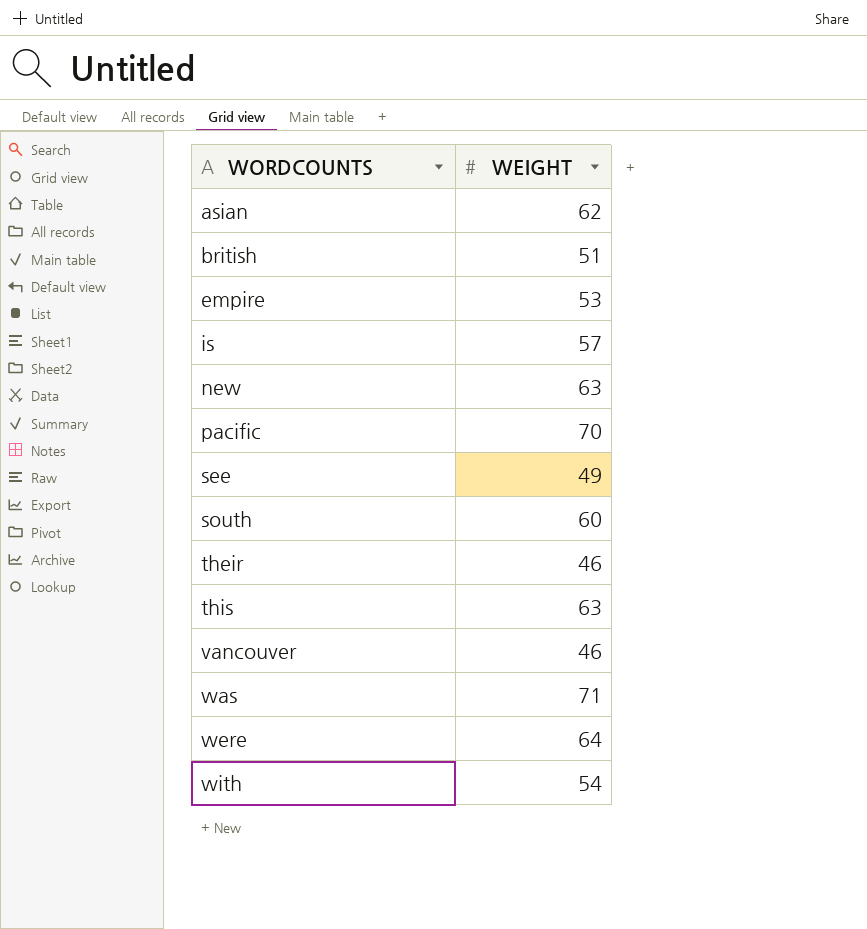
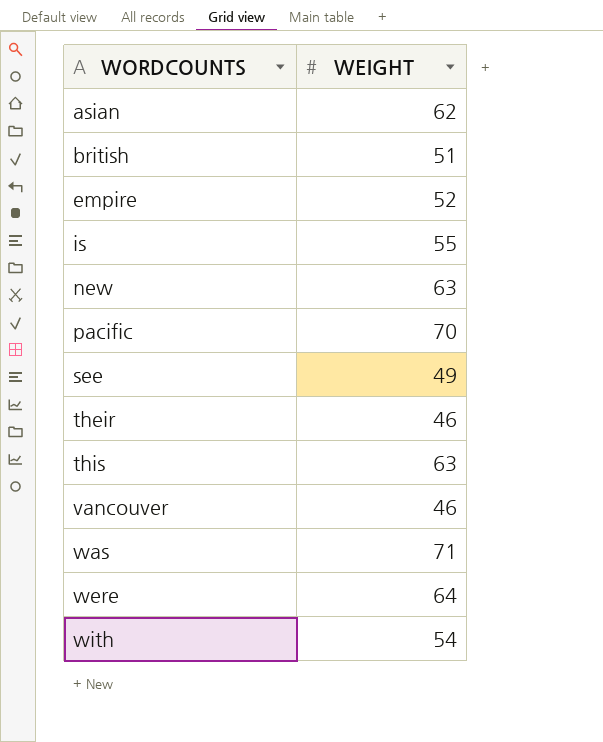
row south: 60 -> none
empire | WEIGHT: 53 -> 52
is | WEIGHT: 57 -> 55

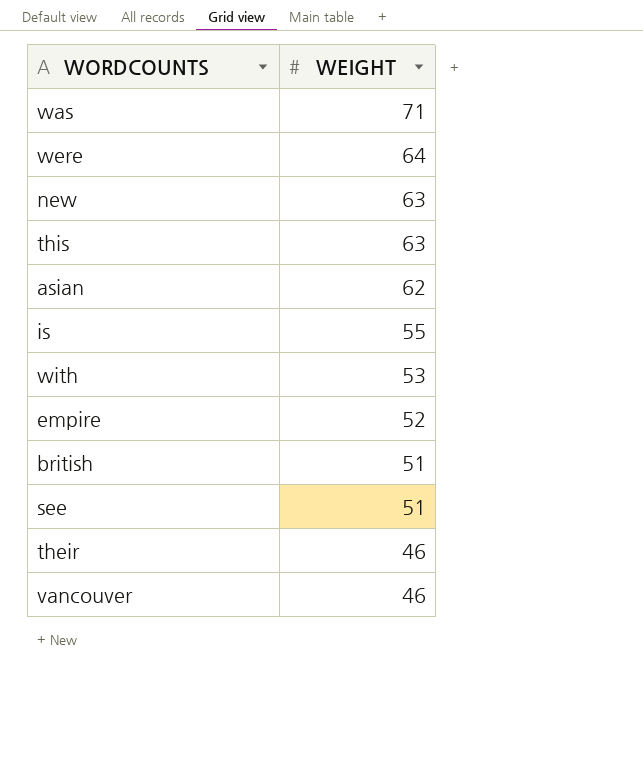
row order: WORDCOUNTS ascending -> WEIGHT descending
row pacific: 70 -> none
with | WEIGHT: 54 -> 53
see | WEIGHT: 49 -> 51

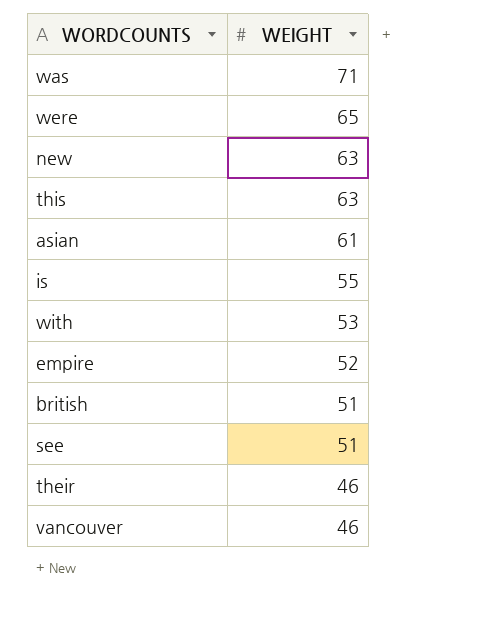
were | WEIGHT: 64 -> 65
asian | WEIGHT: 62 -> 61

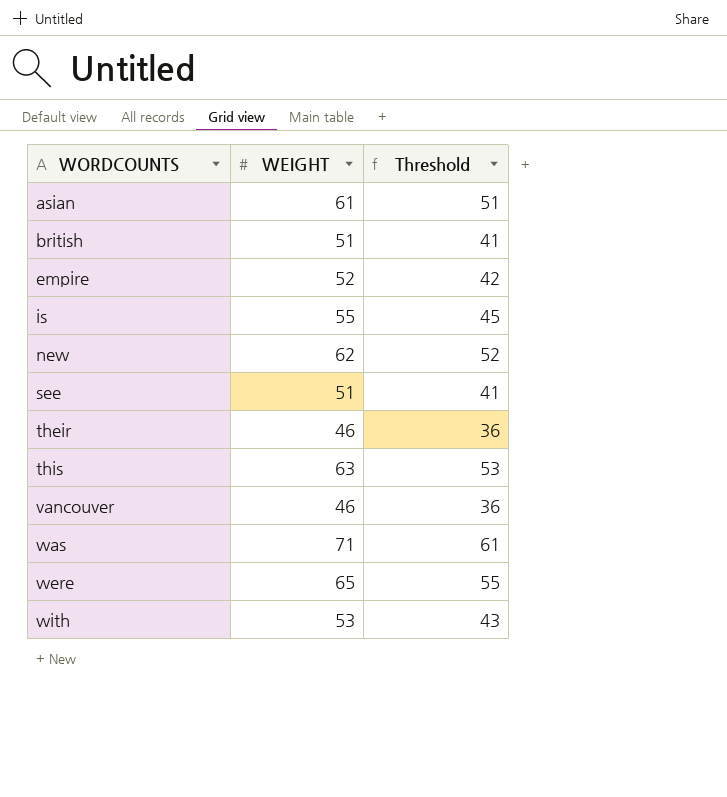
row order: WEIGHT descending -> WORDCOUNTS ascending
column Threshold | formula: none -> [WEIGHT] - 10
new | WEIGHT: 63 -> 62

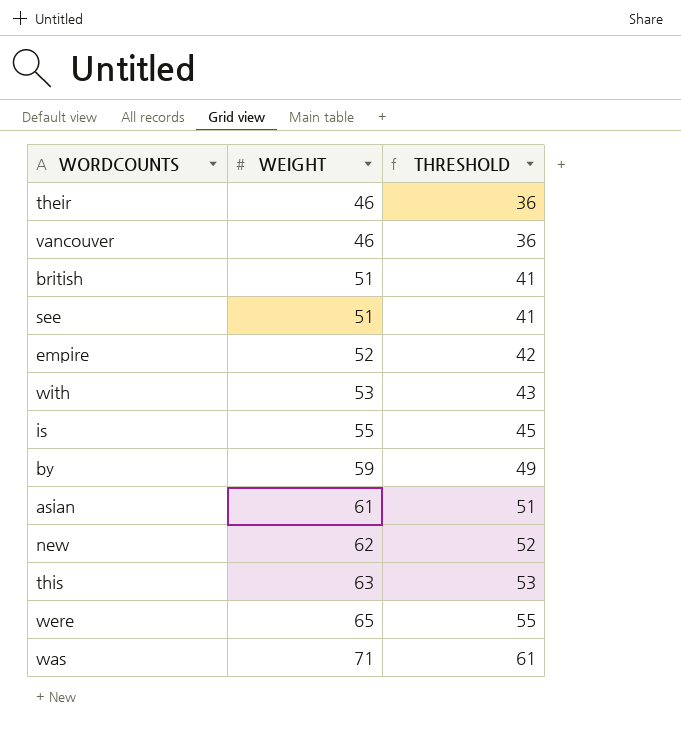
row order: WORDCOUNTS ascending -> WEIGHT ascending
column name: Threshold -> THRESHOLD
row by: none -> 59 | 49

